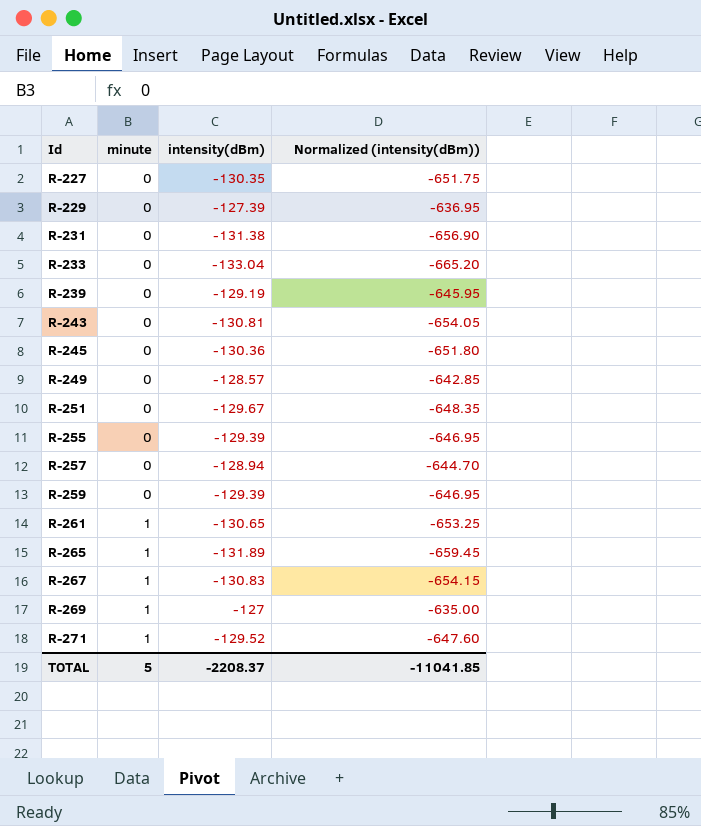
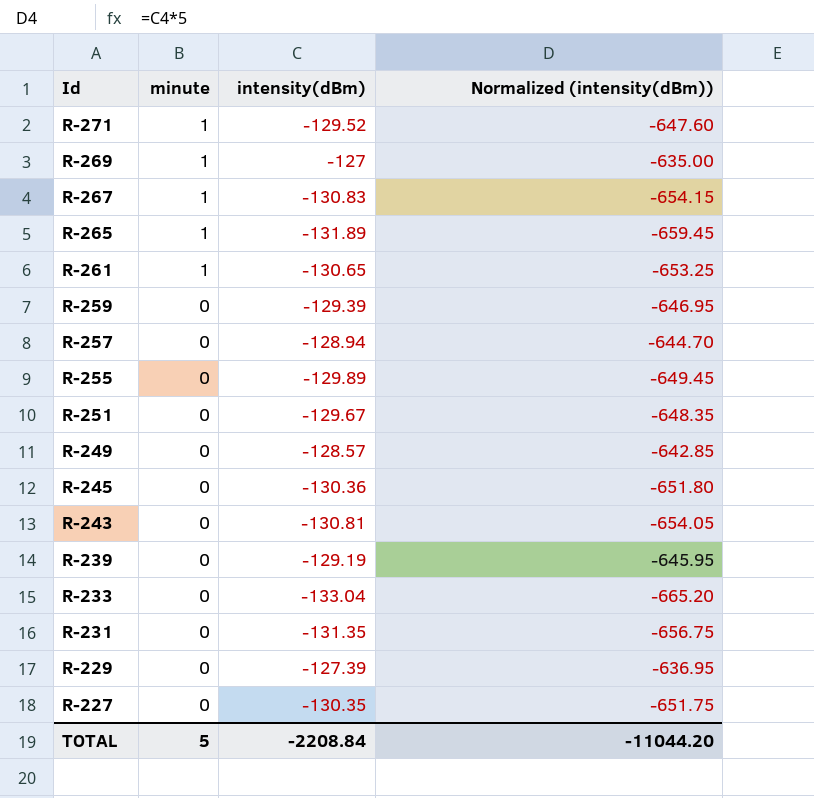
row order: Id ascending -> Id descending
R-255 | intensity(dBm): -129.39 -> -129.89
R-255 | Normalized (intensity(dBm)): -646.95 -> -649.45
R-231 | intensity(dBm): -131.38 -> -131.35
R-231 | Normalized (intensity(dBm)): -656.90 -> -656.75
TOTAL | intensity(dBm): -2208.37 -> -2208.84
TOTAL | Normalized (intensity(dBm)): -11041.85 -> -11044.20

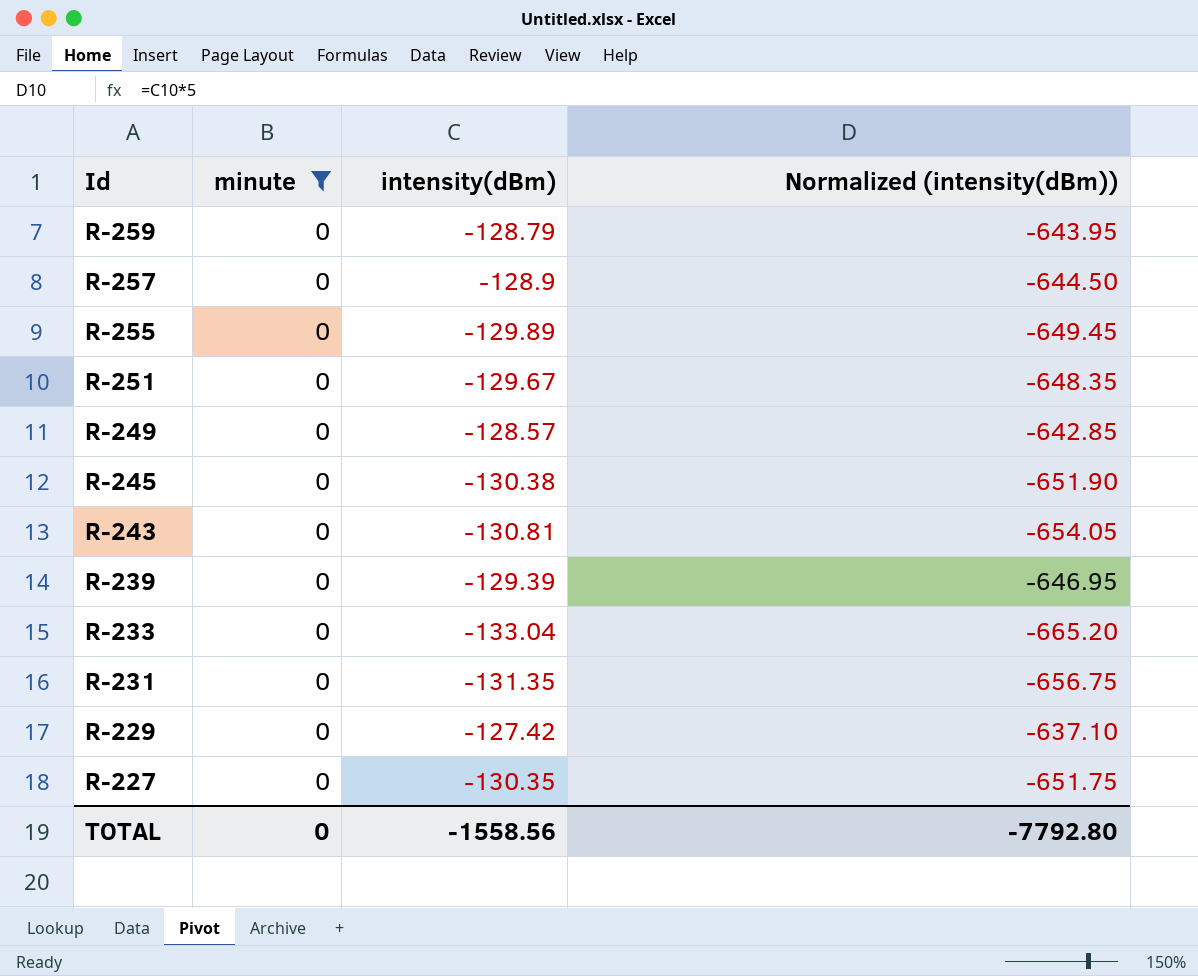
filter: none -> minute = 0
R-259 | intensity(dBm): -129.39 -> -128.79
R-259 | Normalized (intensity(dBm)): -646.95 -> -643.95
R-257 | intensity(dBm): -128.94 -> -128.9
R-257 | Normalized (intensity(dBm)): -644.70 -> -644.50
R-245 | intensity(dBm): -130.36 -> -130.38
R-245 | Normalized (intensity(dBm)): -651.80 -> -651.90
R-239 | intensity(dBm): -129.19 -> -129.39
R-239 | Normalized (intensity(dBm)): -645.95 -> -646.95
R-229 | intensity(dBm): -127.39 -> -127.42
R-229 | Normalized (intensity(dBm)): -636.95 -> -637.10
TOTAL | minute: 5 -> 0
TOTAL | intensity(dBm): -2208.84 -> -1558.56
TOTAL | Normalized (intensity(dBm)): -11044.20 -> -7792.80

